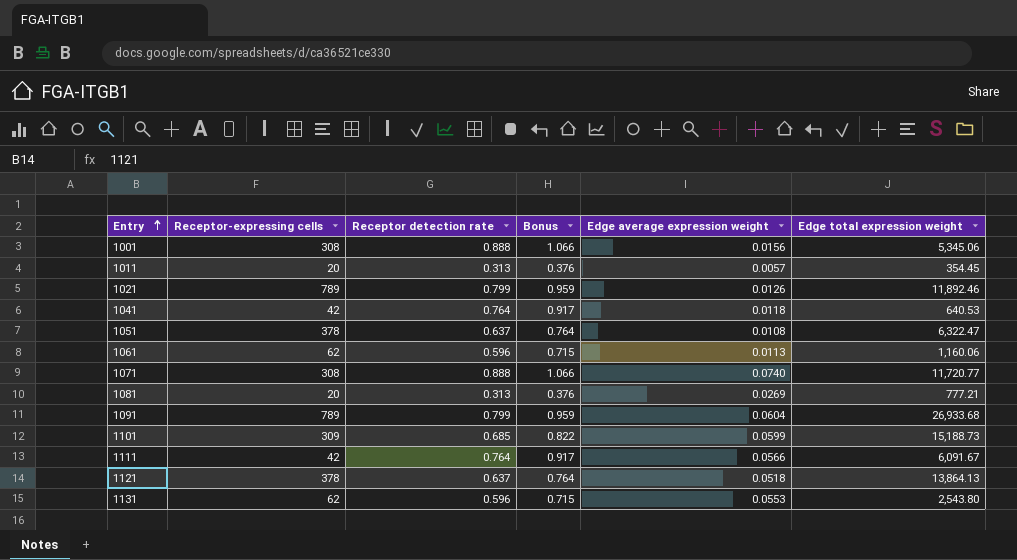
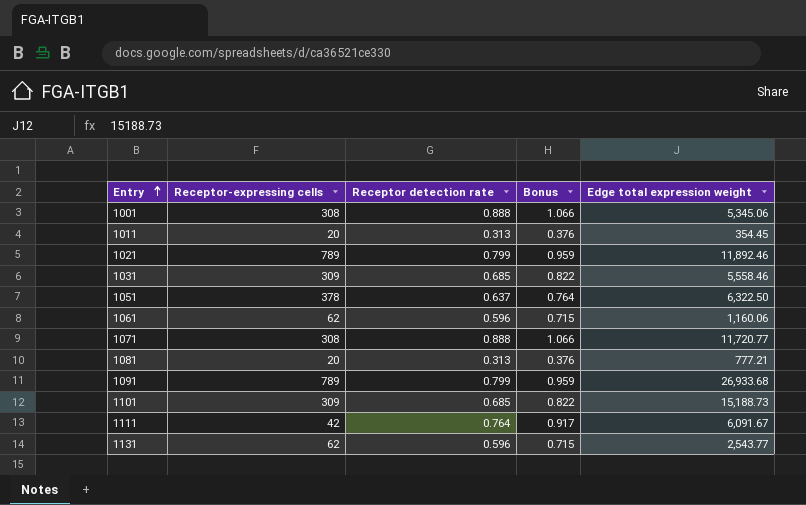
column Edge average expression weight | position: 5 -> none
row 1041: 42 | 0.764 | 0.917 | 0.0118 | 640.53 -> none
row 1121: 378 | 0.637 | 0.764 | 0.0518 | 13,864.13 -> none
row 1031: none -> 309 | 0.685 | 0.822 | 5,558.46
1051 | Edge total expression weight: 6,322.47 -> 6,322.50
1131 | Edge total expression weight: 2,543.80 -> 2,543.77

